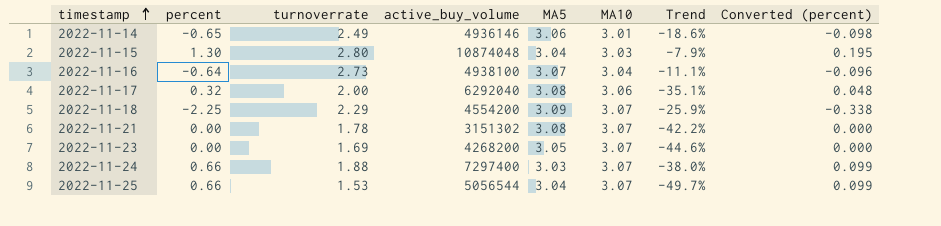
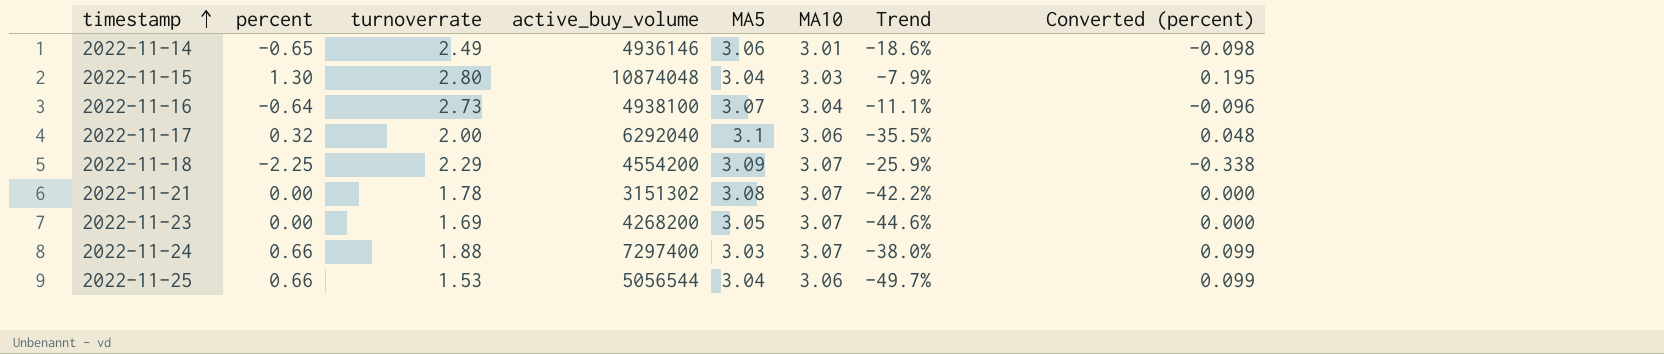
2022-11-17 | MA5: 3.08 -> 3.1
2022-11-17 | Trend: -35.1% -> -35.5%
2022-11-25 | MA10: 3.07 -> 3.06

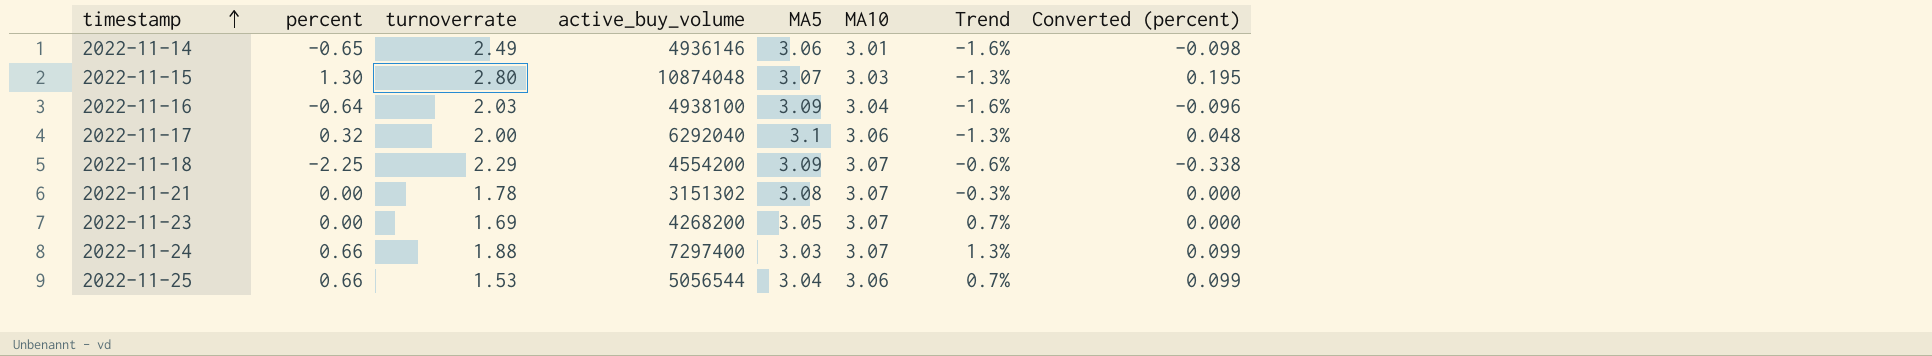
column Trend | formula: ([turnoverrate] - [MA5]) / [MA5] -> ([MA10] - [MA5]) / [MA5]
2022-11-15 | MA5: 3.04 -> 3.07
2022-11-16 | turnoverrate: 2.73 -> 2.03
2022-11-16 | MA5: 3.07 -> 3.09

